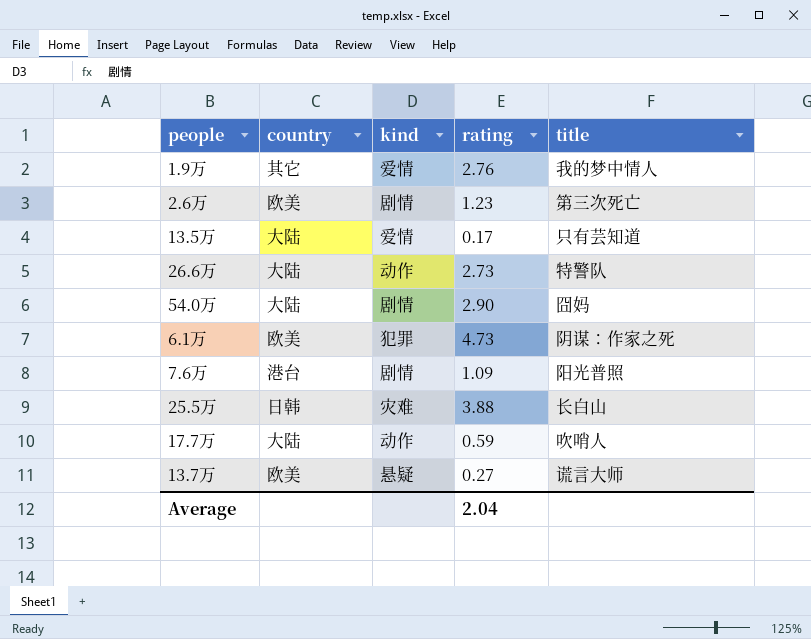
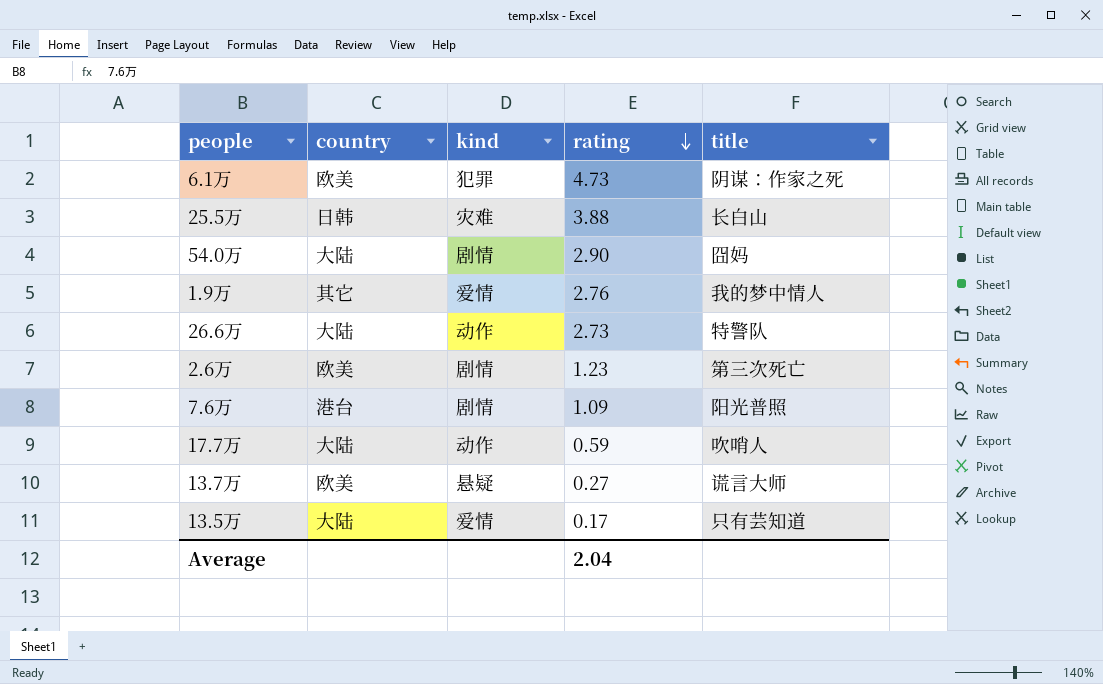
row order: none -> rating descending

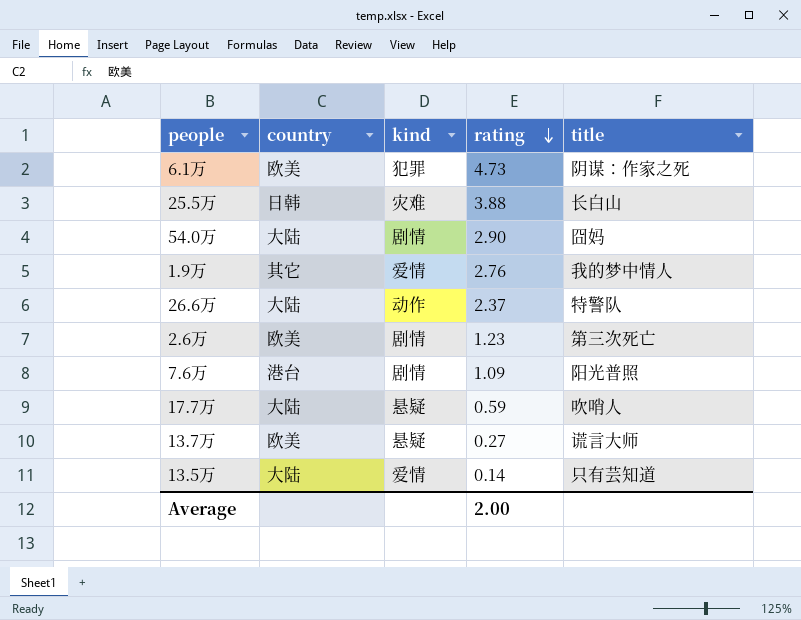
26.6万 | rating: 2.73 -> 2.37
17.7万 | kind: 动作 -> 悬疑
13.5万 | rating: 0.17 -> 0.14
Average | rating: 2.04 -> 2.00

